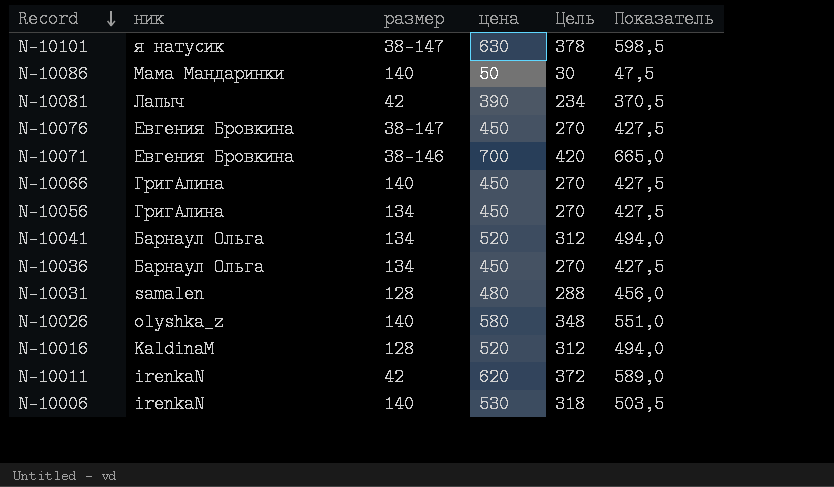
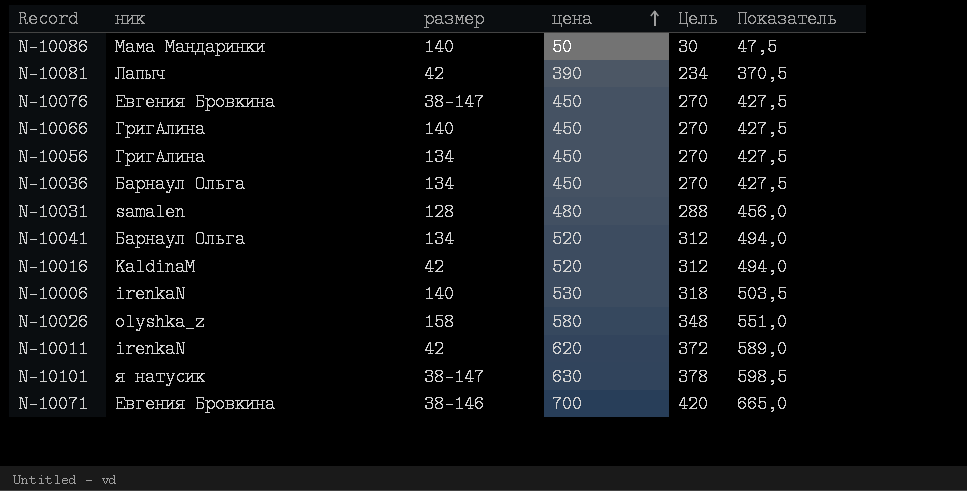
row order: Record descending -> цена ascending
N-10016 | размер: 128 -> 42
N-10026 | размер: 140 -> 158

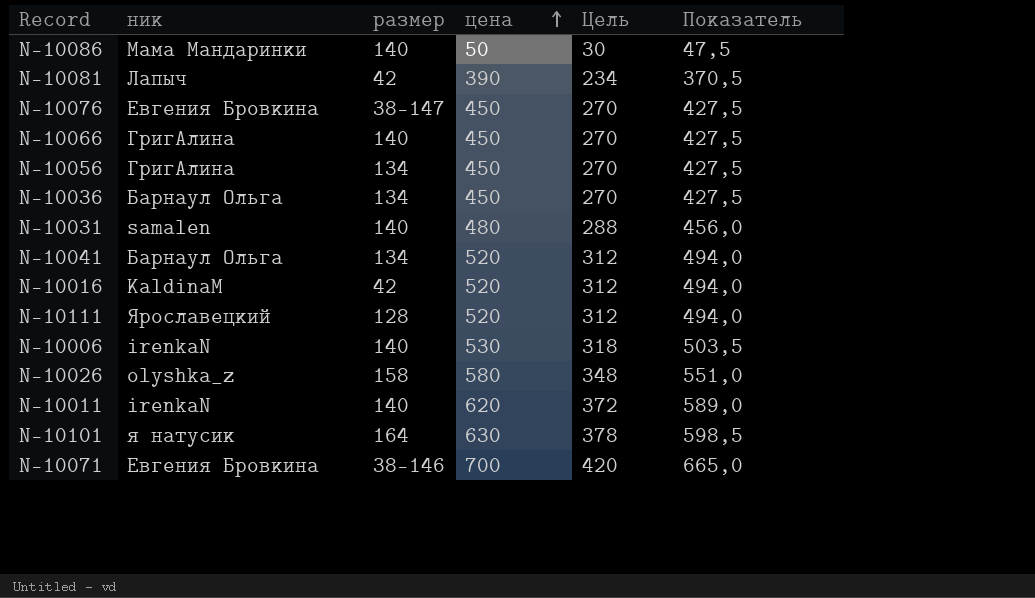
N-10031 | размер: 128 -> 140
row N-10111: none -> Ярославецкий | 128 | 520 | 312 | 494,0
N-10011 | размер: 42 -> 140
N-10101 | размер: 38-147 -> 164

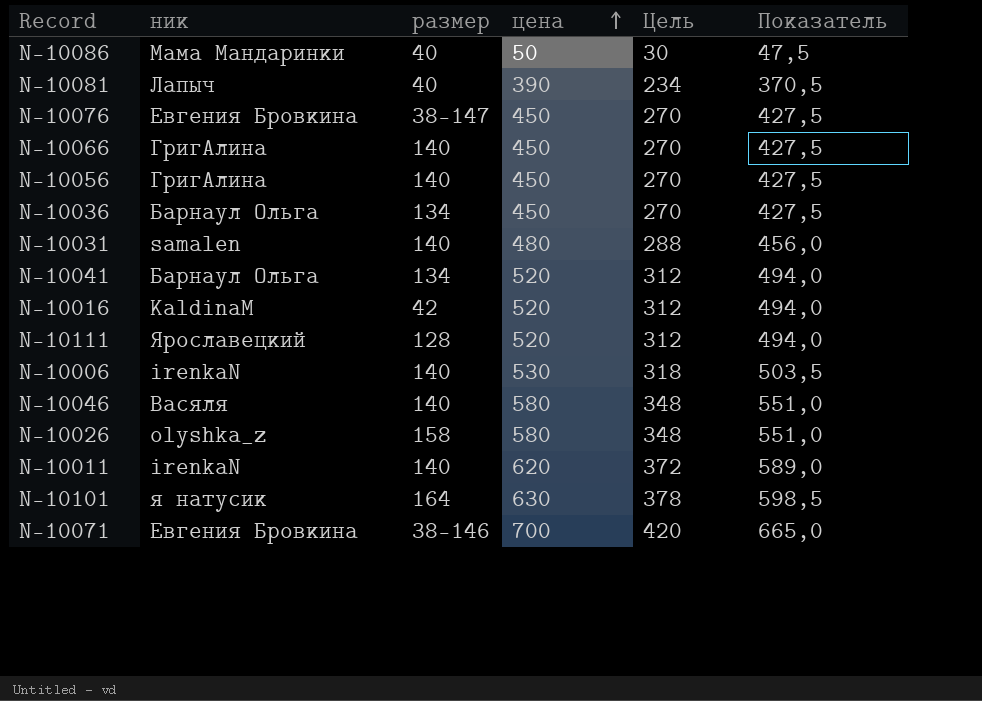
N-10086 | размер: 140 -> 40
N-10081 | размер: 42 -> 40
N-10056 | размер: 134 -> 140
row N-10046: none -> Васяля | 140 | 580 | 348 | 551,0

